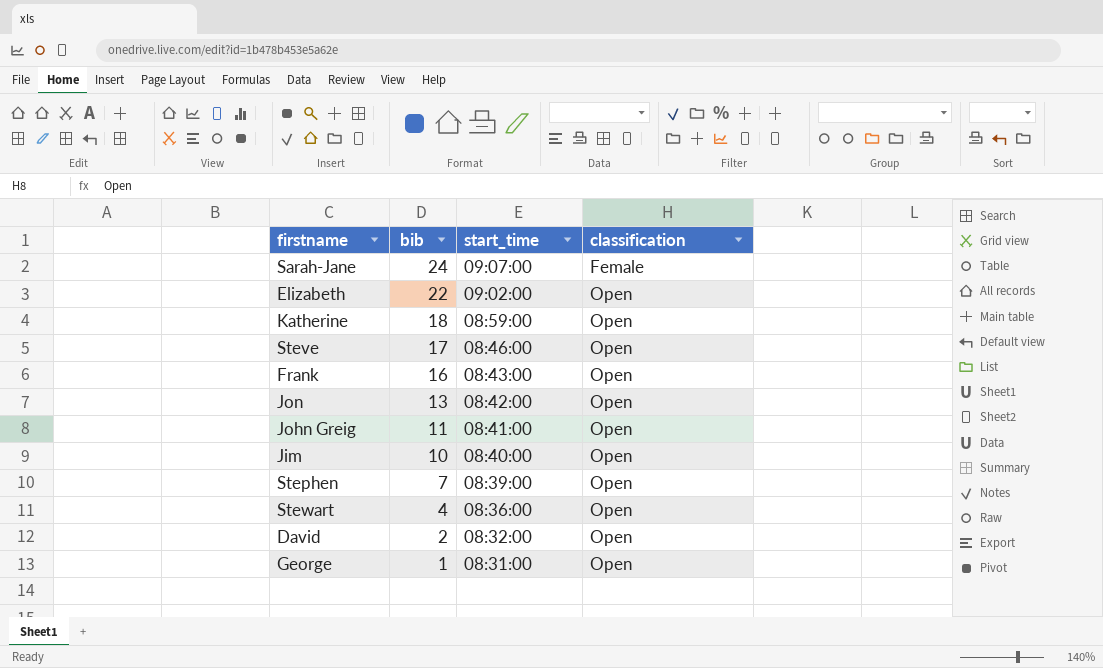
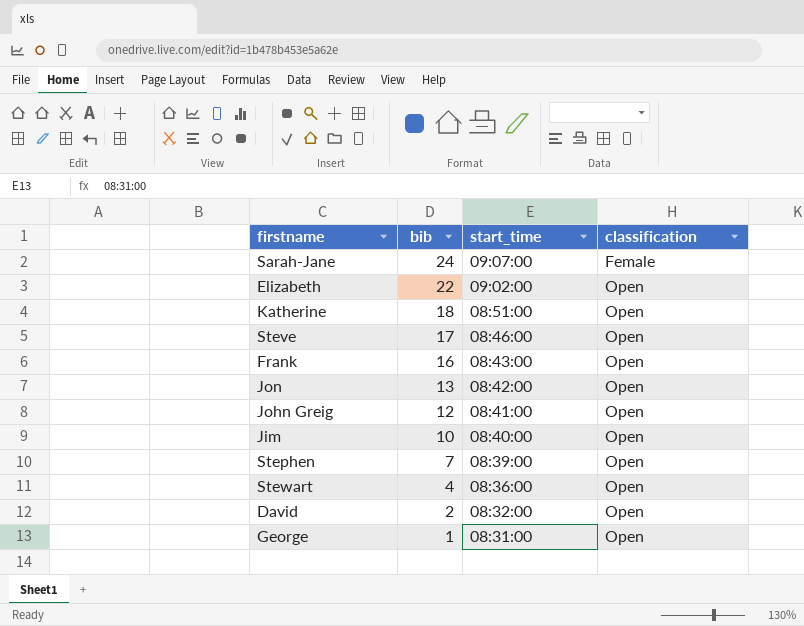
Katherine | start_time: 08:59:00 -> 08:51:00
John Greig | bib: 11 -> 12

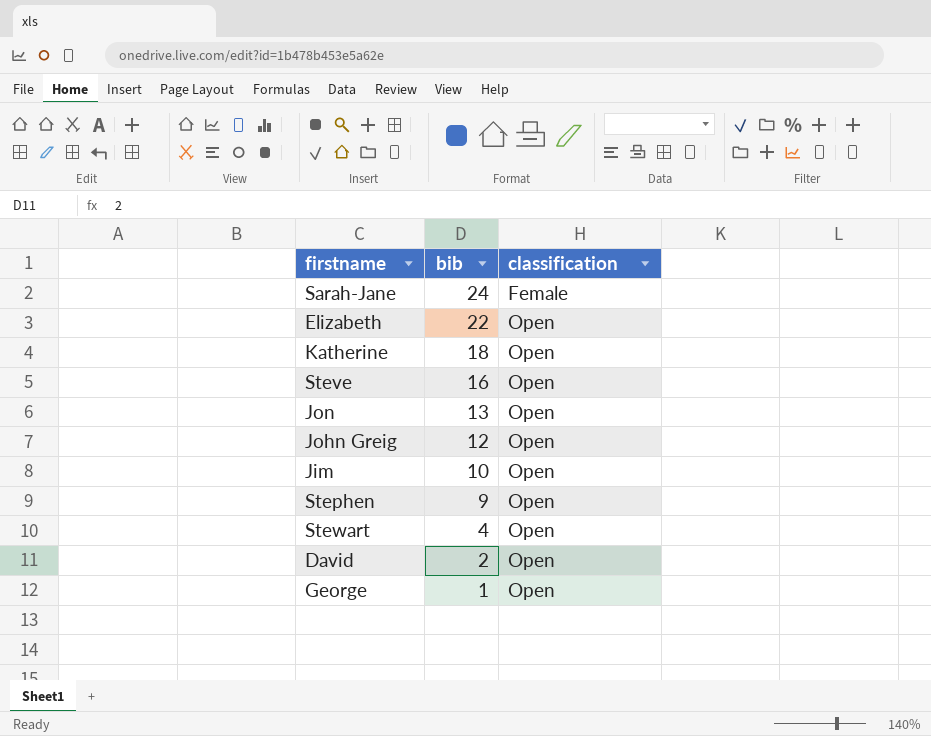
column start_time | position: 3 -> none
row Frank: 16 | 08:43:00 | Open -> none
Steve | bib: 17 -> 16
Stephen | bib: 7 -> 9

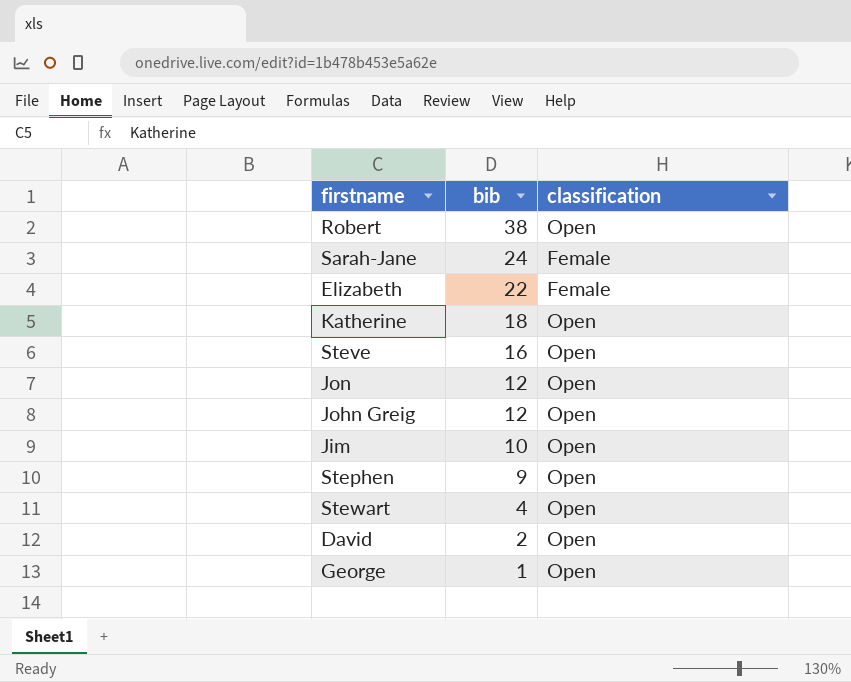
row Robert: none -> 38 | Open
Elizabeth | classification: Open -> Female
Jon | bib: 13 -> 12

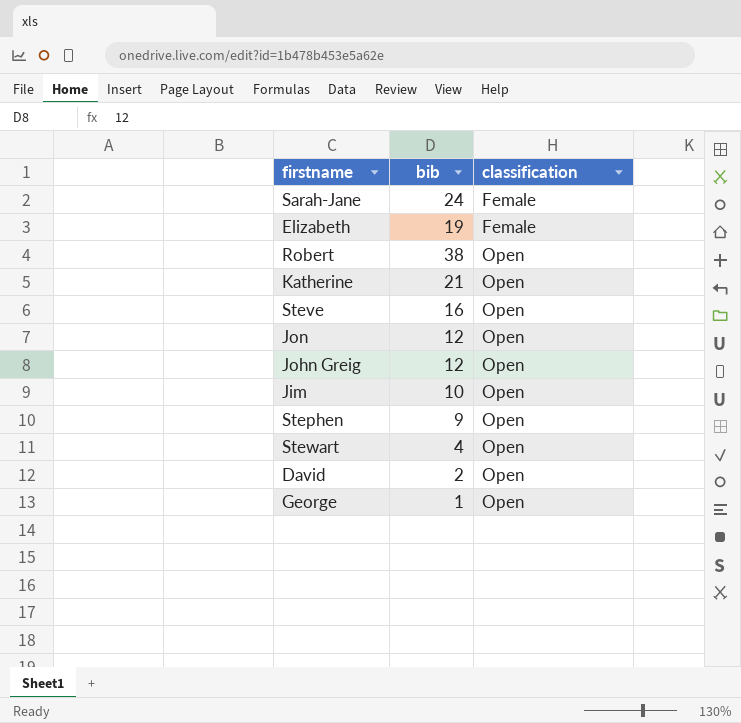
row order: bib descending -> classification ascending
Elizabeth | bib: 22 -> 19
Katherine | bib: 18 -> 21

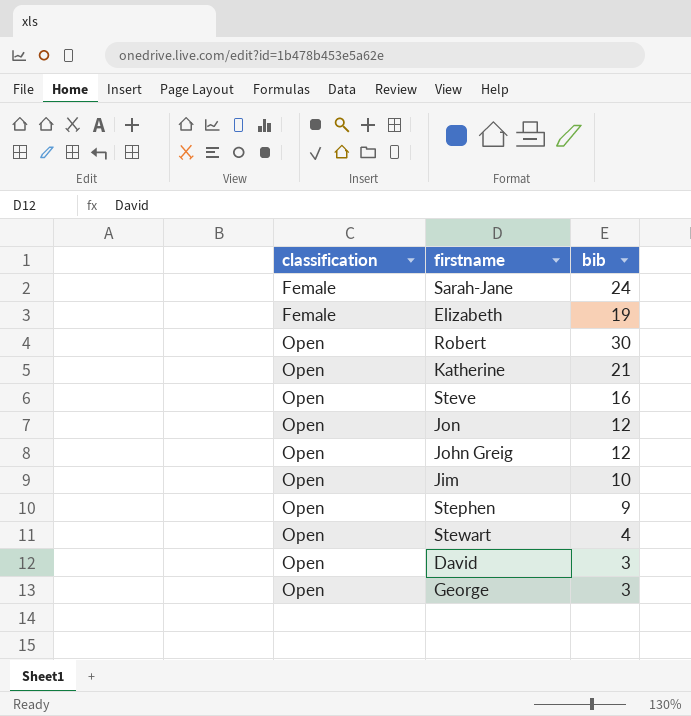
column classification | position: 3 -> 1
Robert | bib: 38 -> 30
David | bib: 2 -> 3
George | bib: 1 -> 3

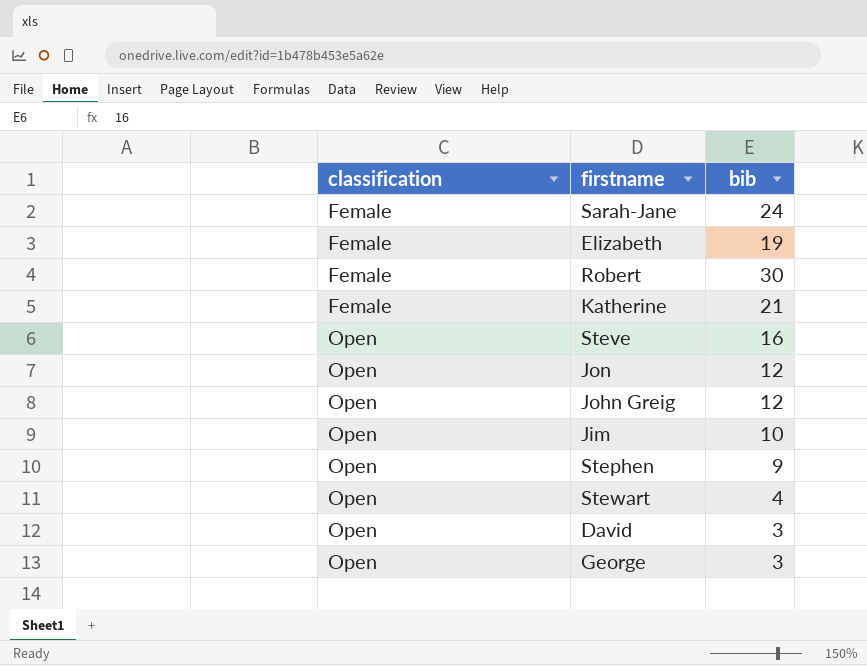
Robert | classification: Open -> Female
Katherine | classification: Open -> Female

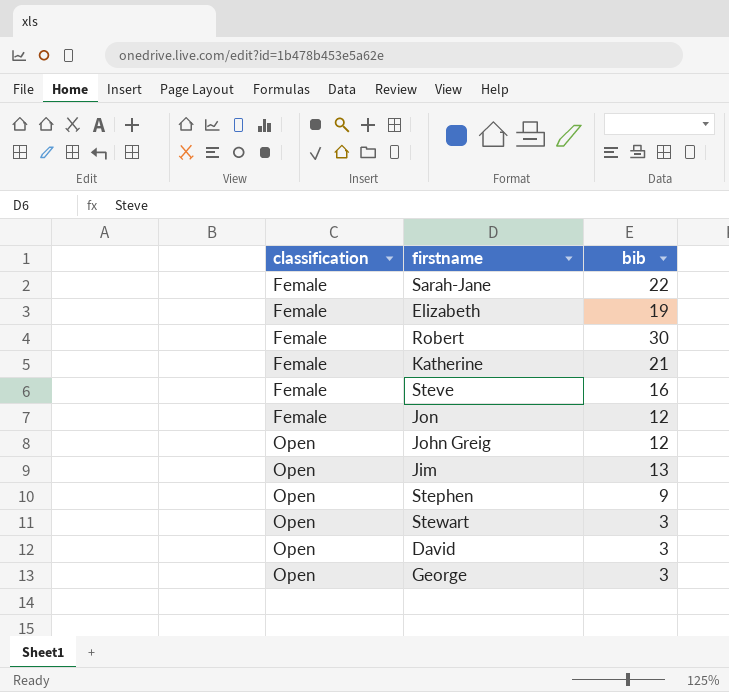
Sarah-Jane | bib: 24 -> 22
Steve | classification: Open -> Female
Jon | classification: Open -> Female
Jim | bib: 10 -> 13
Stewart | bib: 4 -> 3

